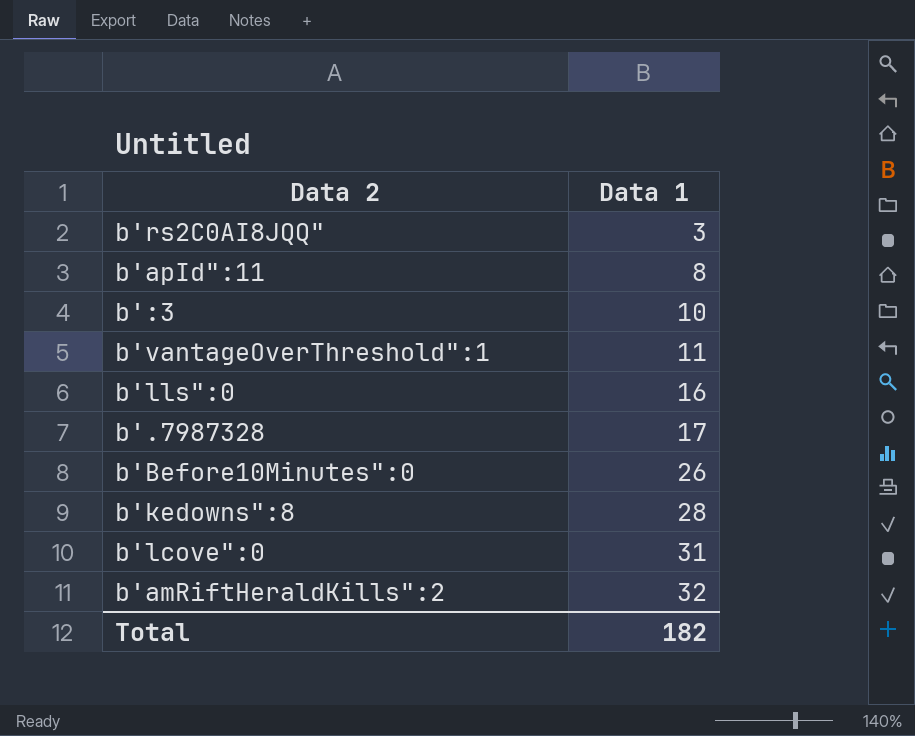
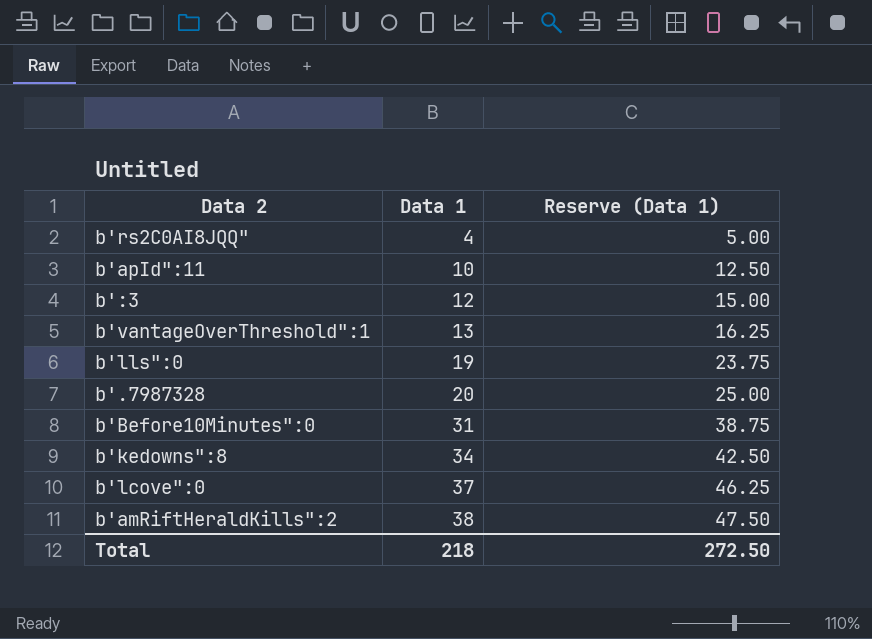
column Reserve (Data 1) | formula: none -> [Data 1] * 1.25
b'rs2C0AI8JQQ" | Data 1: 3 -> 4
b'apId":11 | Data 1: 8 -> 10
b':3 | Data 1: 10 -> 12
b'vantageOverThreshold":1 | Data 1: 11 -> 13
b'lls":0 | Data 1: 16 -> 19
b'.7987328 | Data 1: 17 -> 20
b'Before10Minutes":0 | Data 1: 26 -> 31
b'kedowns":8 | Data 1: 28 -> 34
b'lcove":0 | Data 1: 31 -> 37
b'amRiftHeraldKills":2 | Data 1: 32 -> 38
Total | Data 1: 182 -> 218

